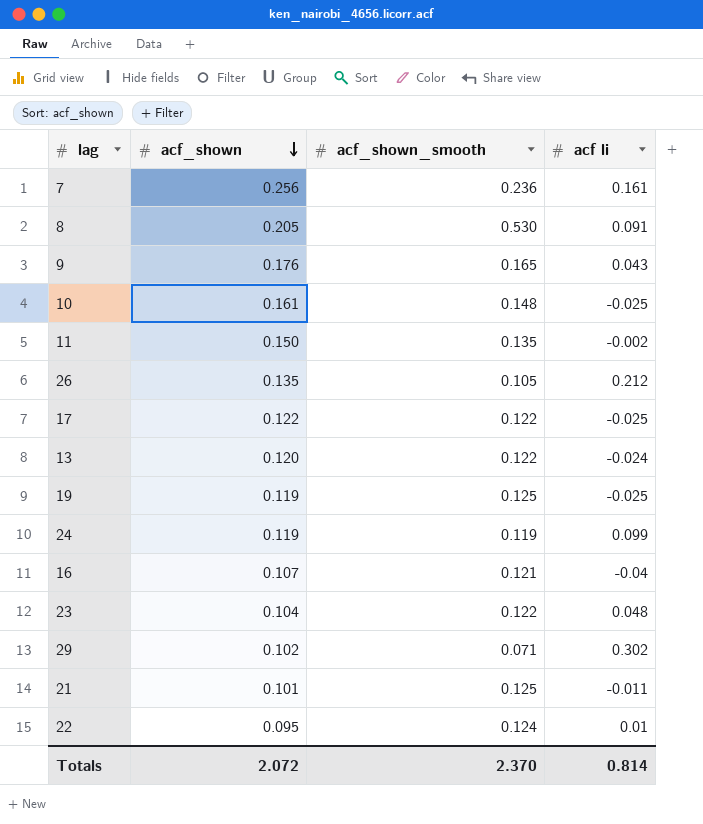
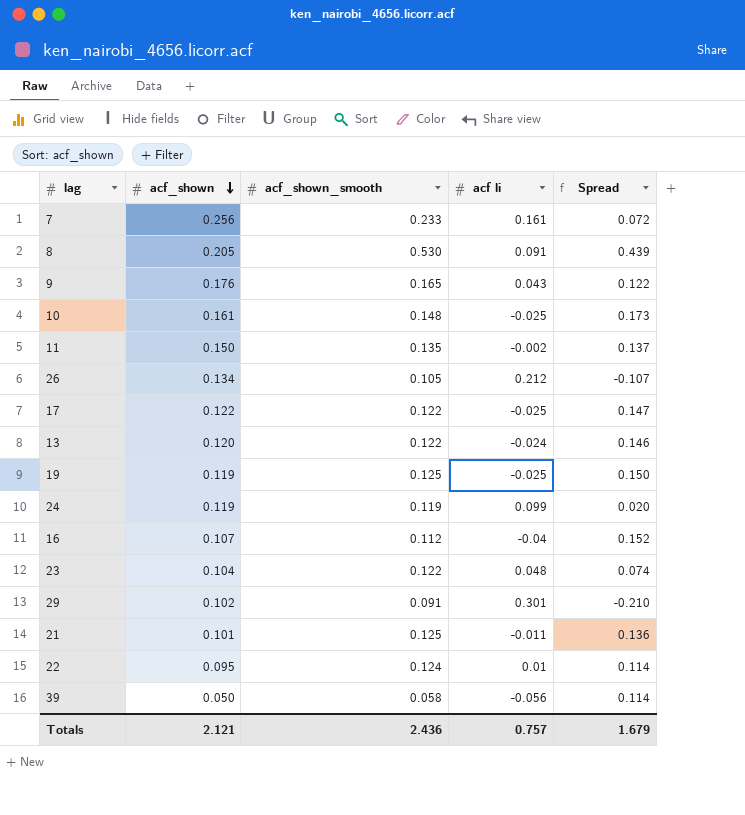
column Spread | formula: none -> [acf_shown_smooth] - [acf li]
7 | acf_shown_smooth: 0.236 -> 0.233
26 | acf_shown: 0.135 -> 0.134
16 | acf_shown_smooth: 0.121 -> 0.112
29 | acf_shown_smooth: 0.071 -> 0.091
29 | acf li: 0.302 -> 0.301
row 39: none -> 0.050 | 0.058 | -0.056 | 0.114
Totals | acf_shown: 2.072 -> 2.121
Totals | acf_shown_smooth: 2.370 -> 2.436
Totals | acf li: 0.814 -> 0.757

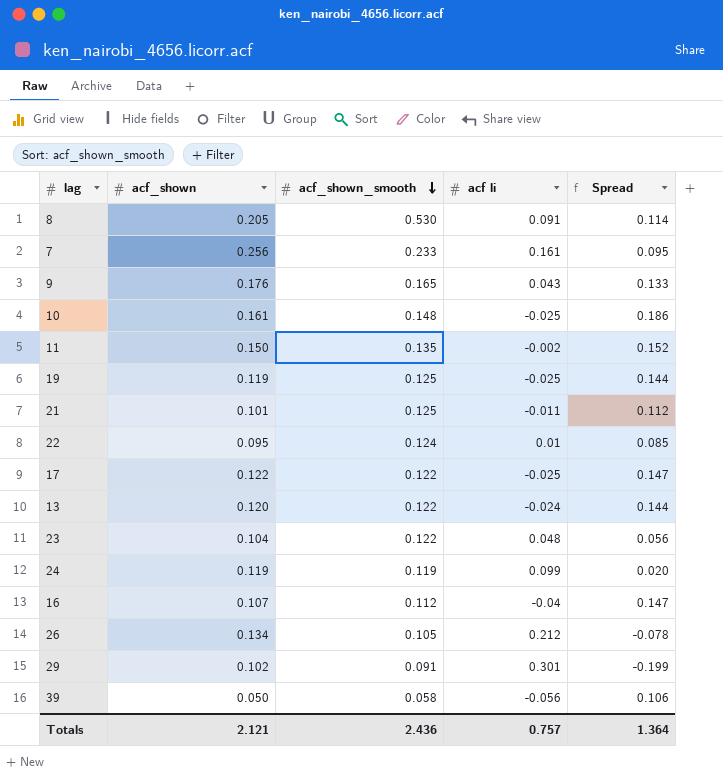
row order: acf_shown descending -> acf_shown_smooth descending
column Spread | formula: [acf_shown_smooth] - [acf li] -> [acf_shown] - [acf li]
Totals | Spread: 1.679 -> 1.364

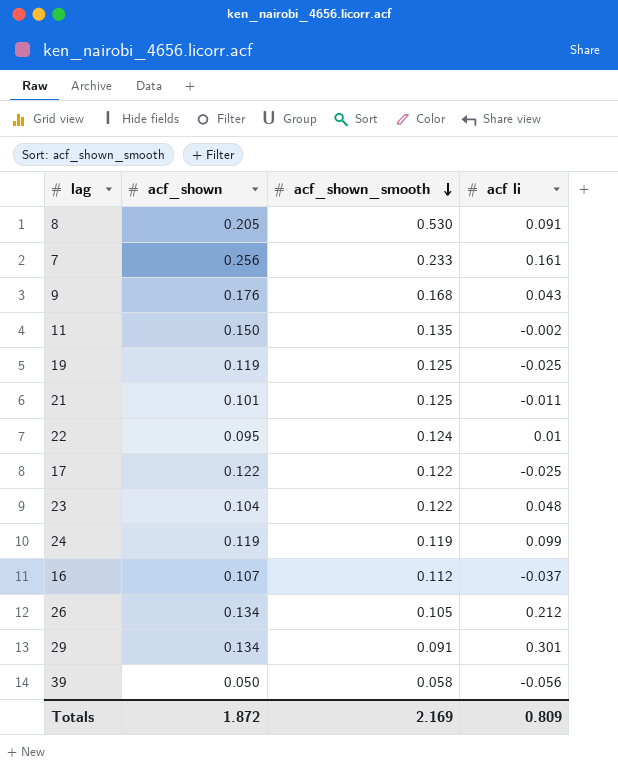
column Spread | formula: [acf_shown] - [acf li] -> none
row 10: 0.161 | 0.148 | -0.025 | 0.186 -> none
row 13: 0.120 | 0.122 | -0.024 | 0.144 -> none
9 | acf_shown_smooth: 0.165 -> 0.168
16 | acf li: -0.04 -> -0.037
29 | acf_shown: 0.102 -> 0.134
Totals | acf_shown: 2.121 -> 1.872
Totals | acf_shown_smooth: 2.436 -> 2.169
Totals | acf li: 0.757 -> 0.809

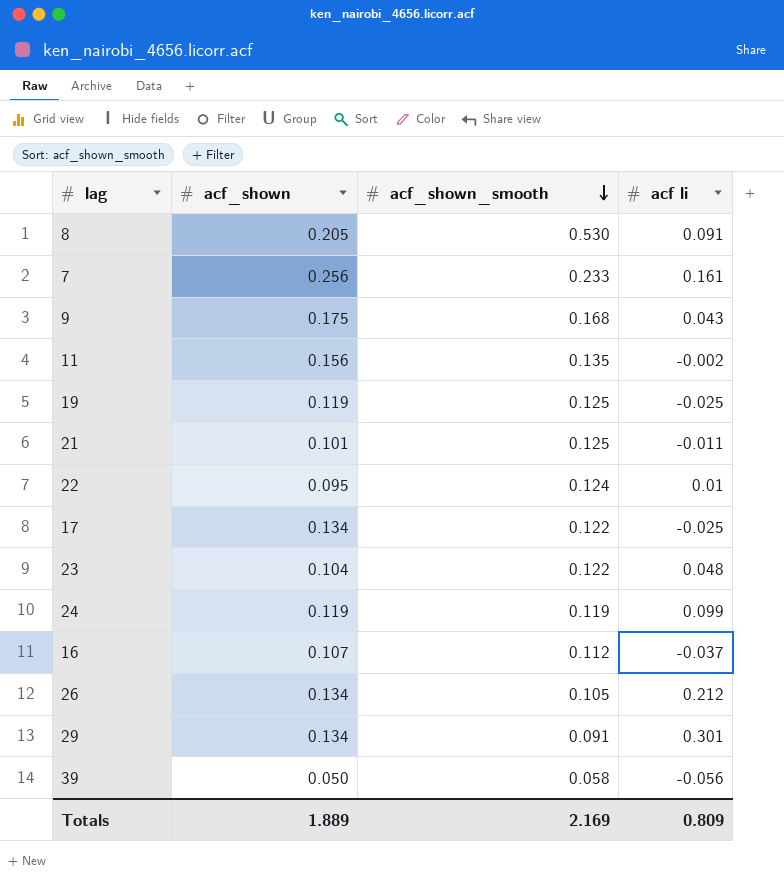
9 | acf_shown: 0.176 -> 0.175
11 | acf_shown: 0.150 -> 0.156
17 | acf_shown: 0.122 -> 0.134
Totals | acf_shown: 1.872 -> 1.889

